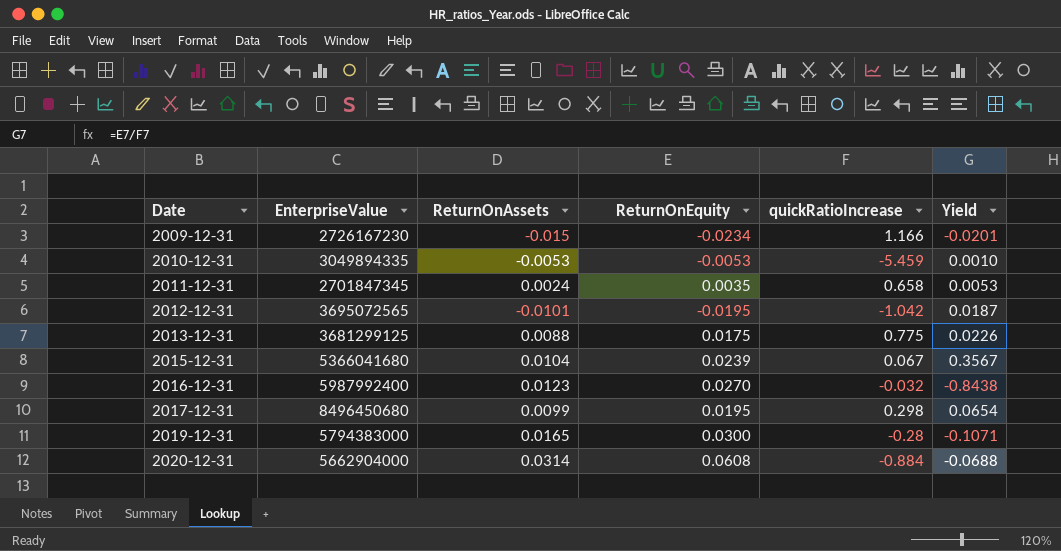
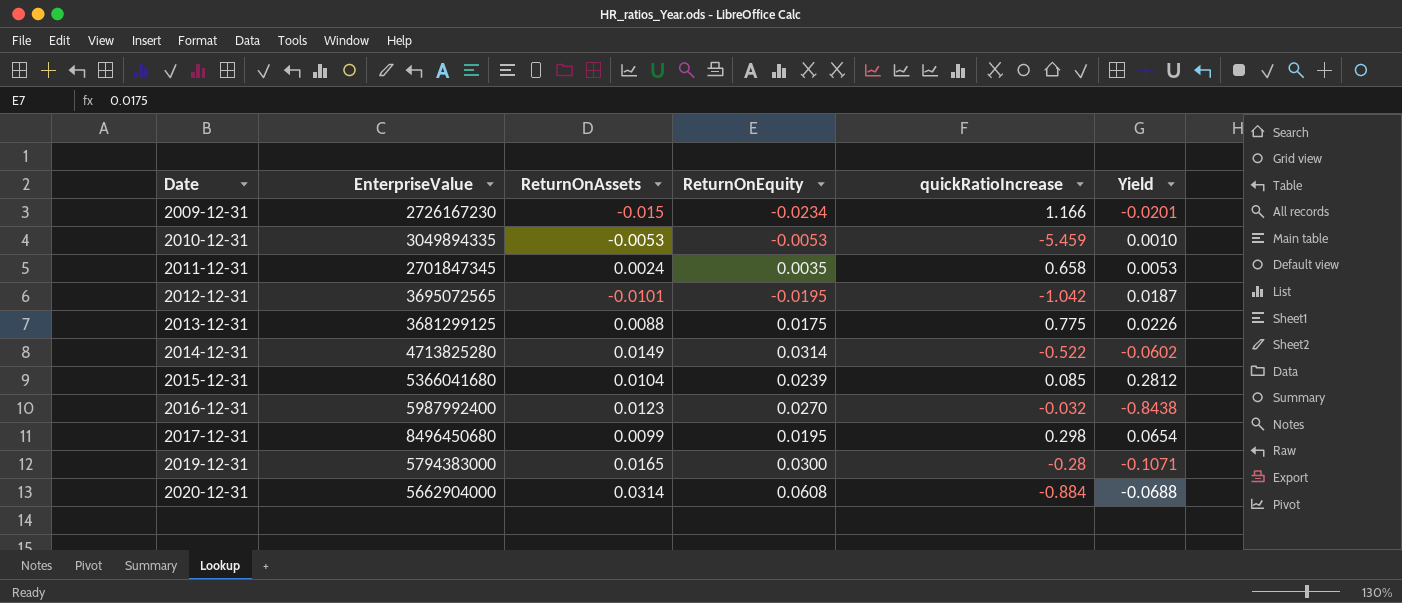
row 2014-12-31: none -> 4713825280 | 0.0149 | 0.0314 | -0.522 | -0.0602
2015-12-31 | quickRatioIncrease: 0.067 -> 0.085
2015-12-31 | Yield: 0.3567 -> 0.2812

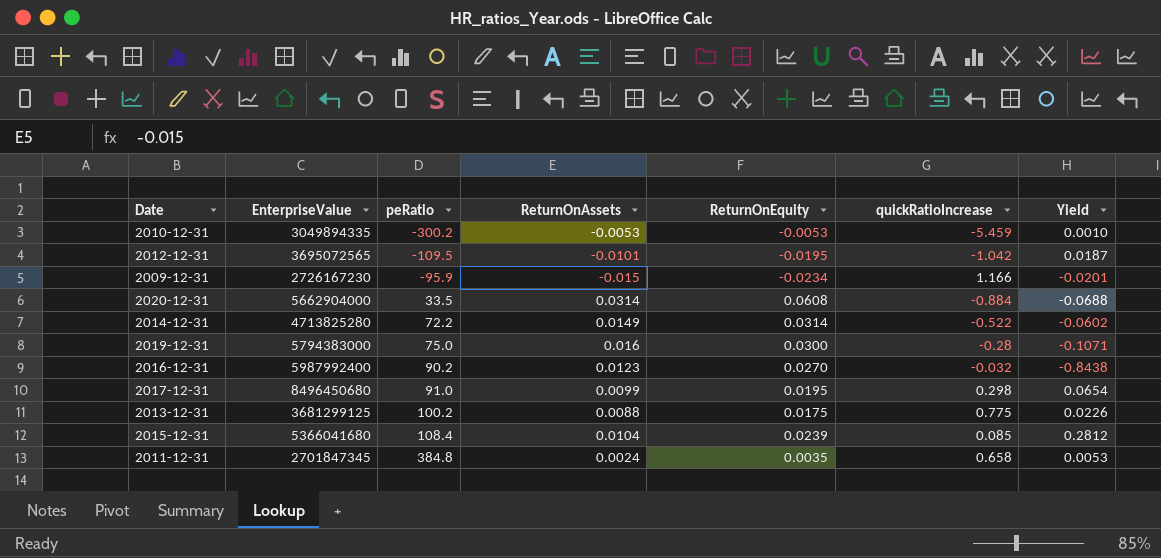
row order: Date ascending -> peRatio ascending
column peRatio | position: none -> 3
2019-12-31 | ReturnOnAssets: 0.0165 -> 0.016

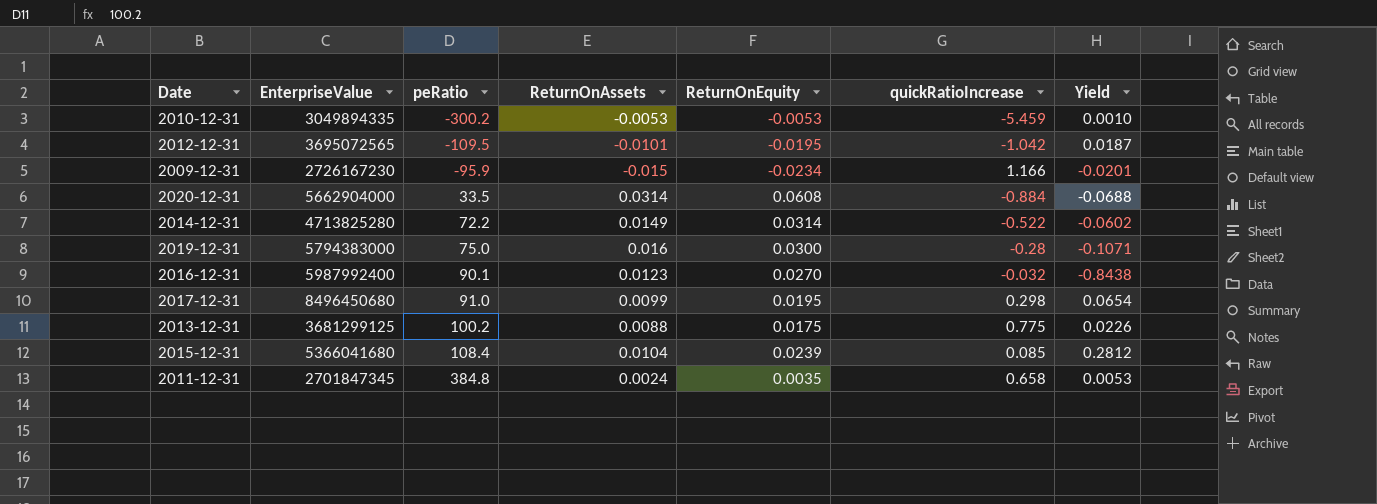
2016-12-31 | peRatio: 90.2 -> 90.1

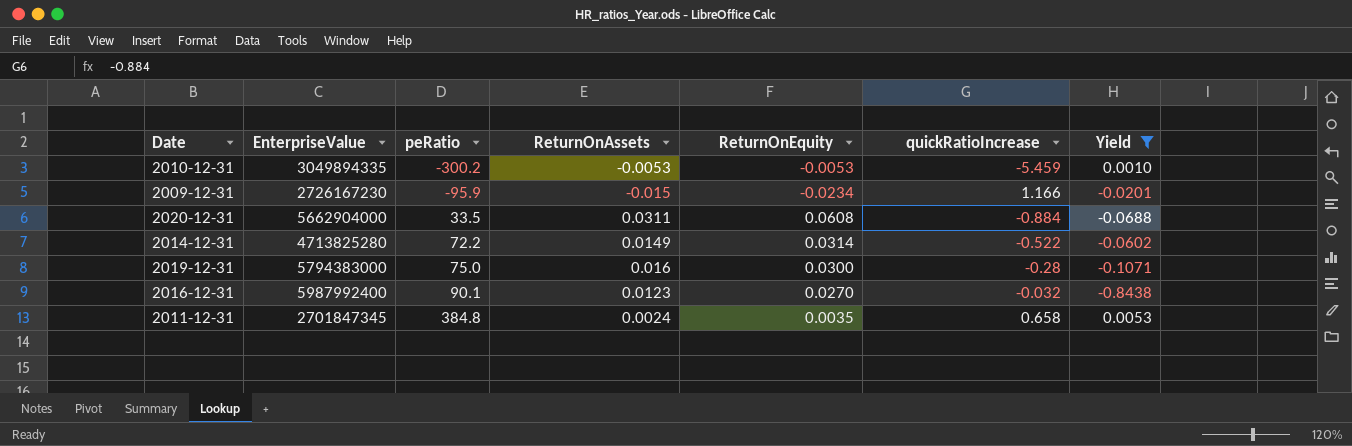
filter: none -> Yield <= 0.0053
2020-12-31 | ReturnOnAssets: 0.0314 -> 0.0311

